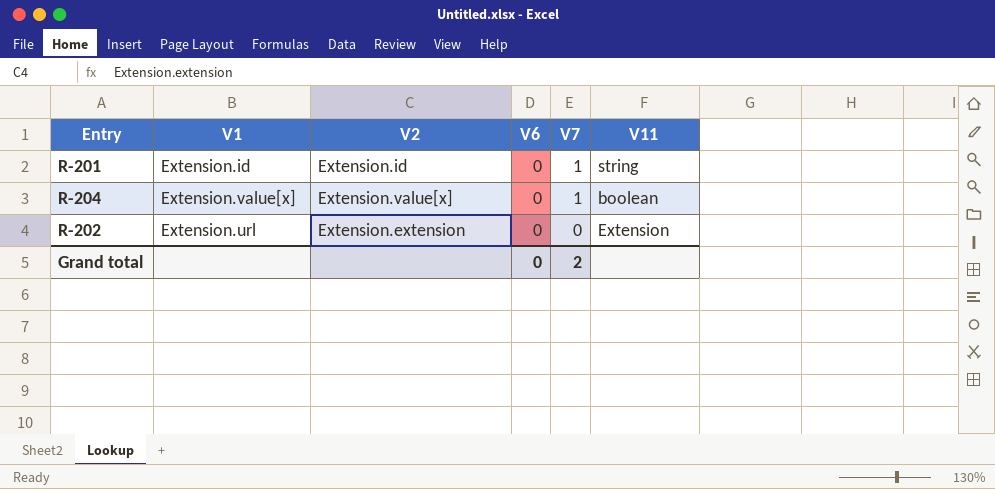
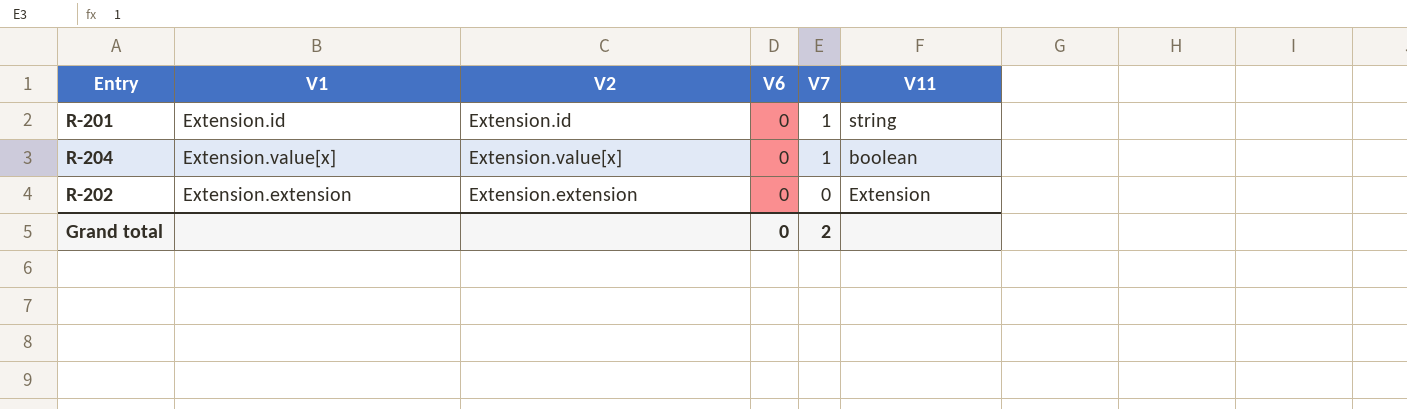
R-202 | V1: Extension.url -> Extension.extension

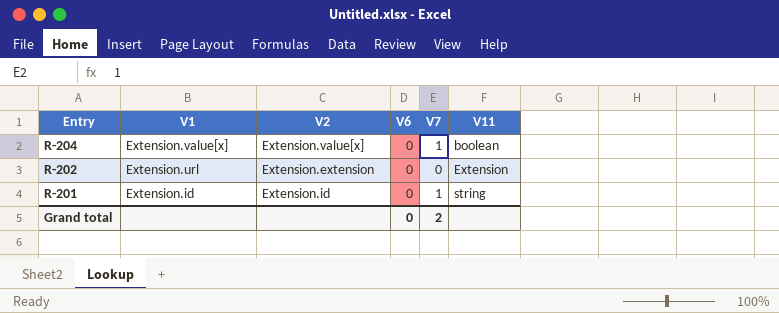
row order: V7 descending -> Entry descending
R-202 | V1: Extension.extension -> Extension.url

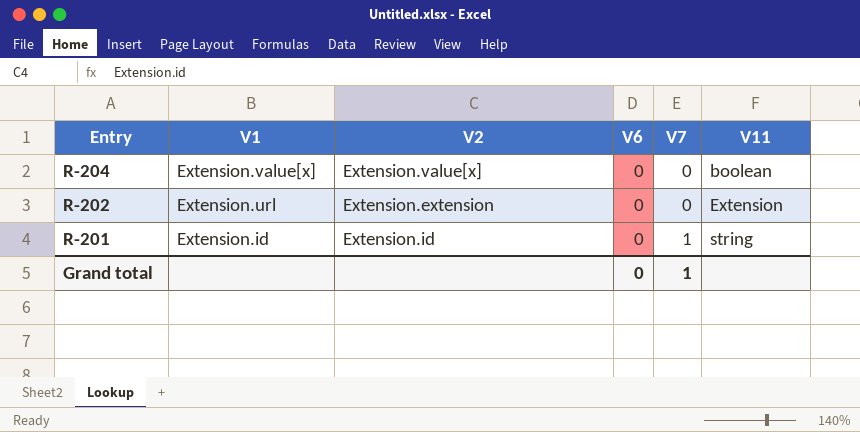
R-204 | V7: 1 -> 0
Grand total | V7: 2 -> 1

